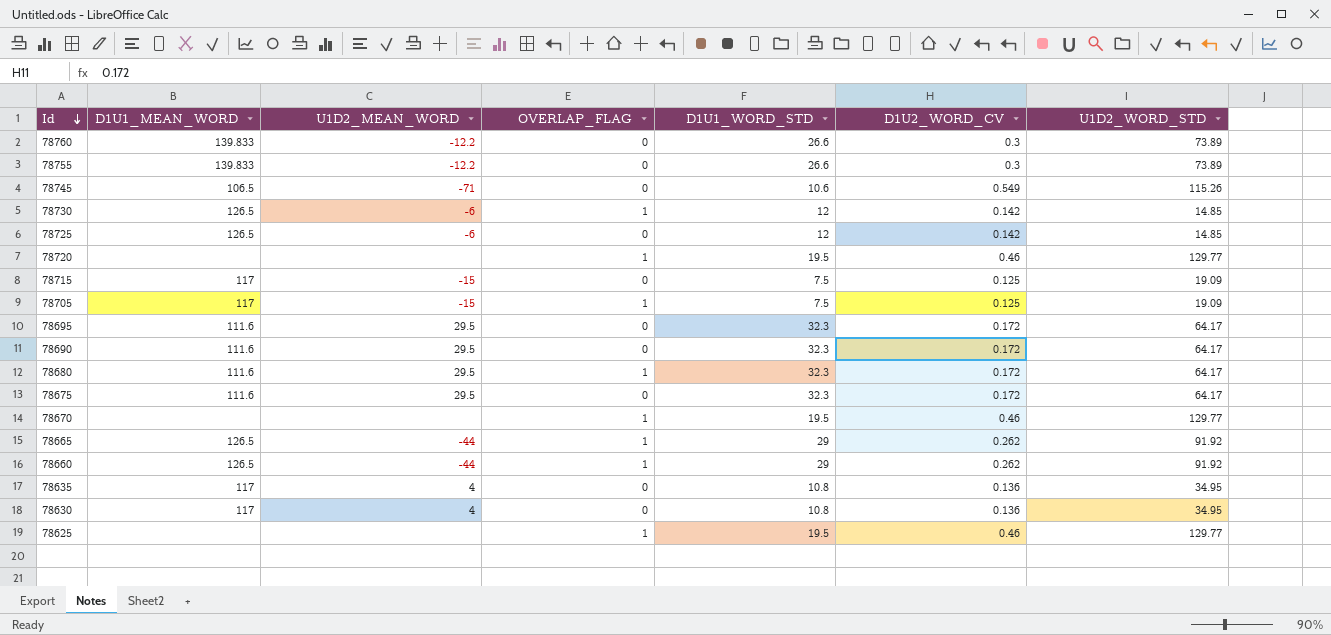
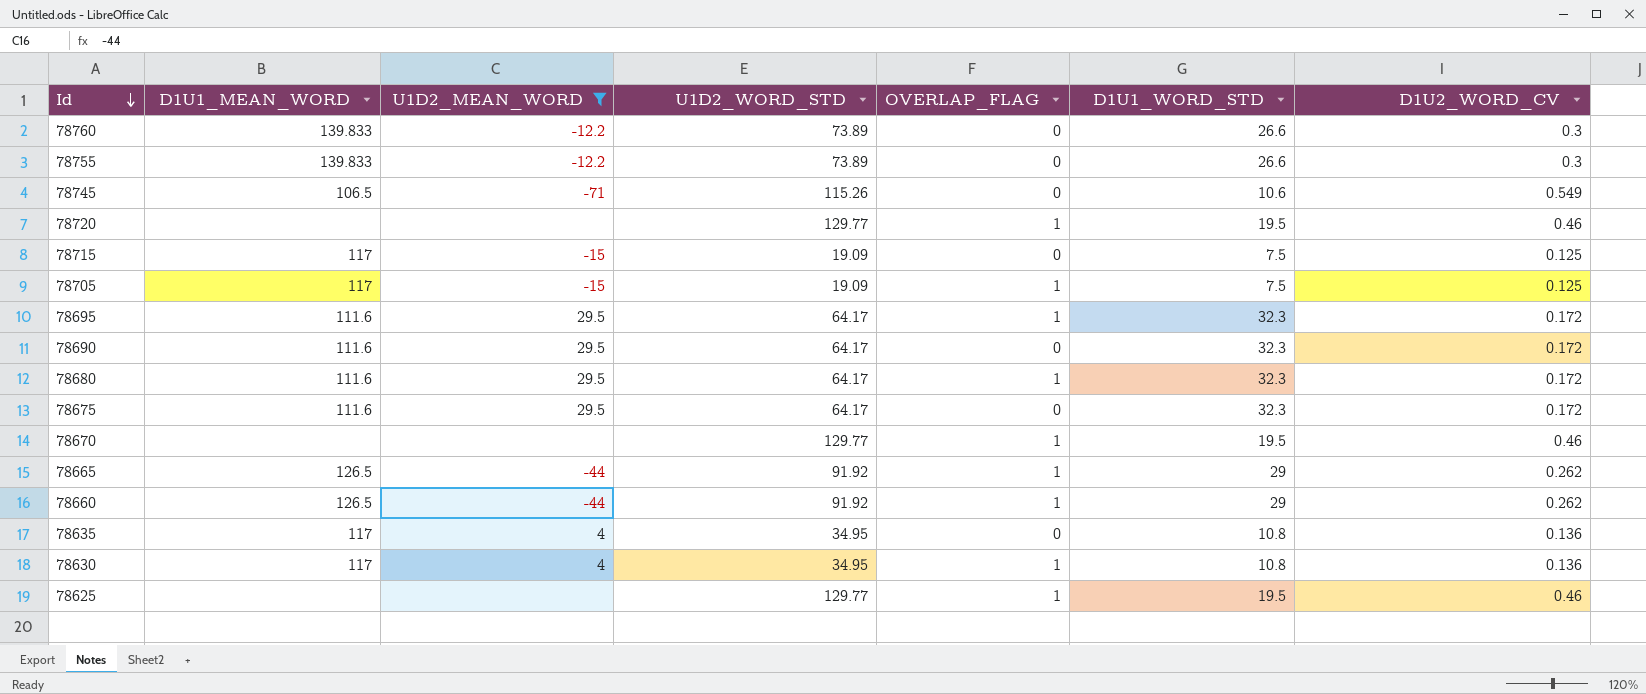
filter: none -> U1D2_MEAN_WORD != -6
column U1D2_WORD_STD | position: 7 -> 4
78695 | OVERLAP_FLAG: 0 -> 1
78630 | OVERLAP_FLAG: 0 -> 1

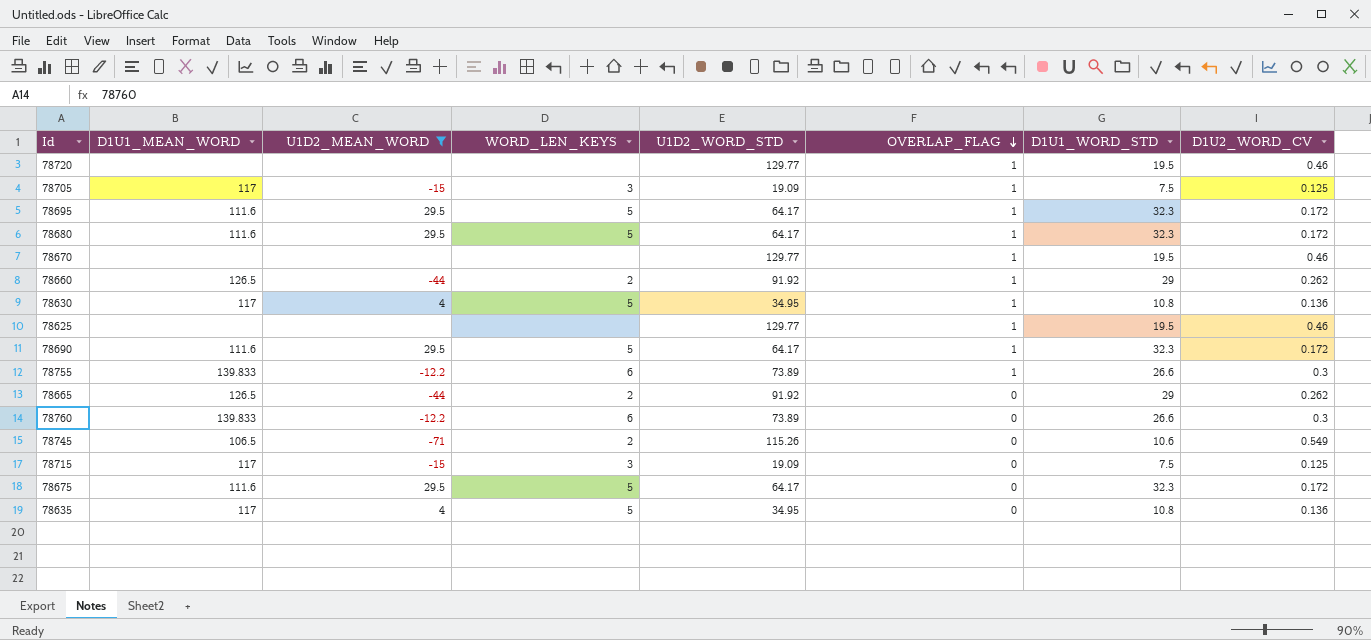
row order: Id descending -> OVERLAP_FLAG descending
column WORD_LEN_KEYS | position: none -> 4
78690 | OVERLAP_FLAG: 0 -> 1
78755 | OVERLAP_FLAG: 0 -> 1
78665 | OVERLAP_FLAG: 1 -> 0

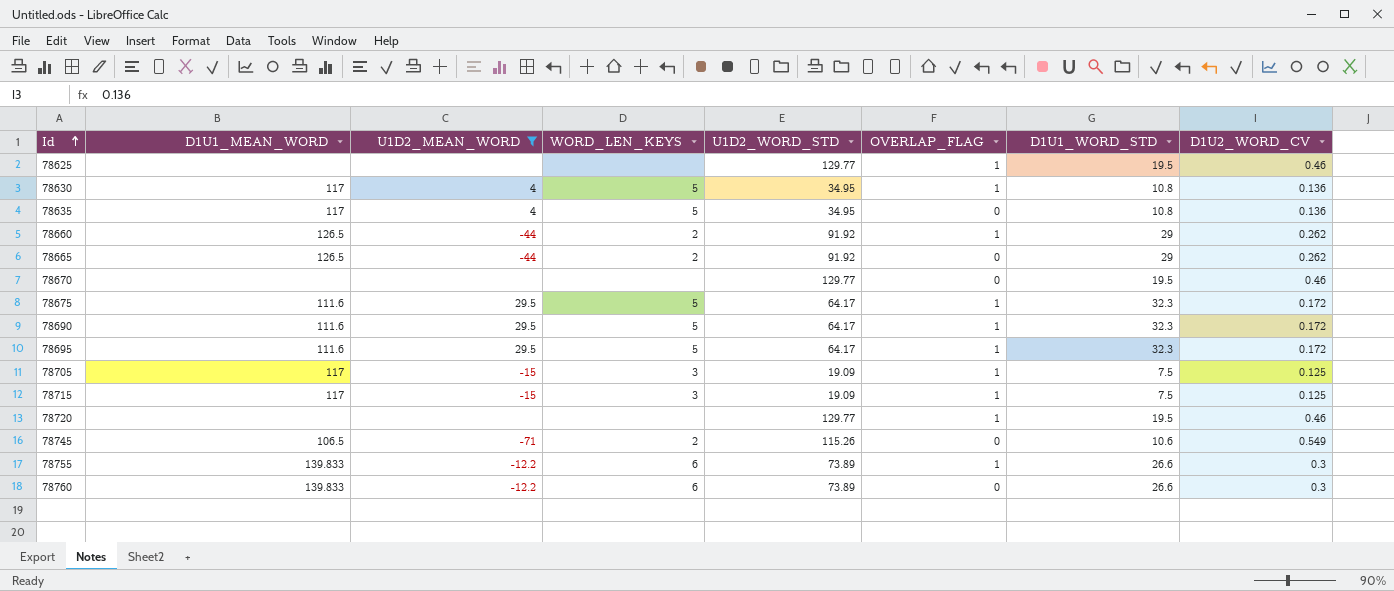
row order: OVERLAP_FLAG descending -> Id ascending
row 78680: 111.6 | 29.5 | 5 | 64.17 | 1 | 32.3 | 0.172 -> none
78670 | OVERLAP_FLAG: 1 -> 0
78675 | OVERLAP_FLAG: 0 -> 1
78715 | OVERLAP_FLAG: 0 -> 1

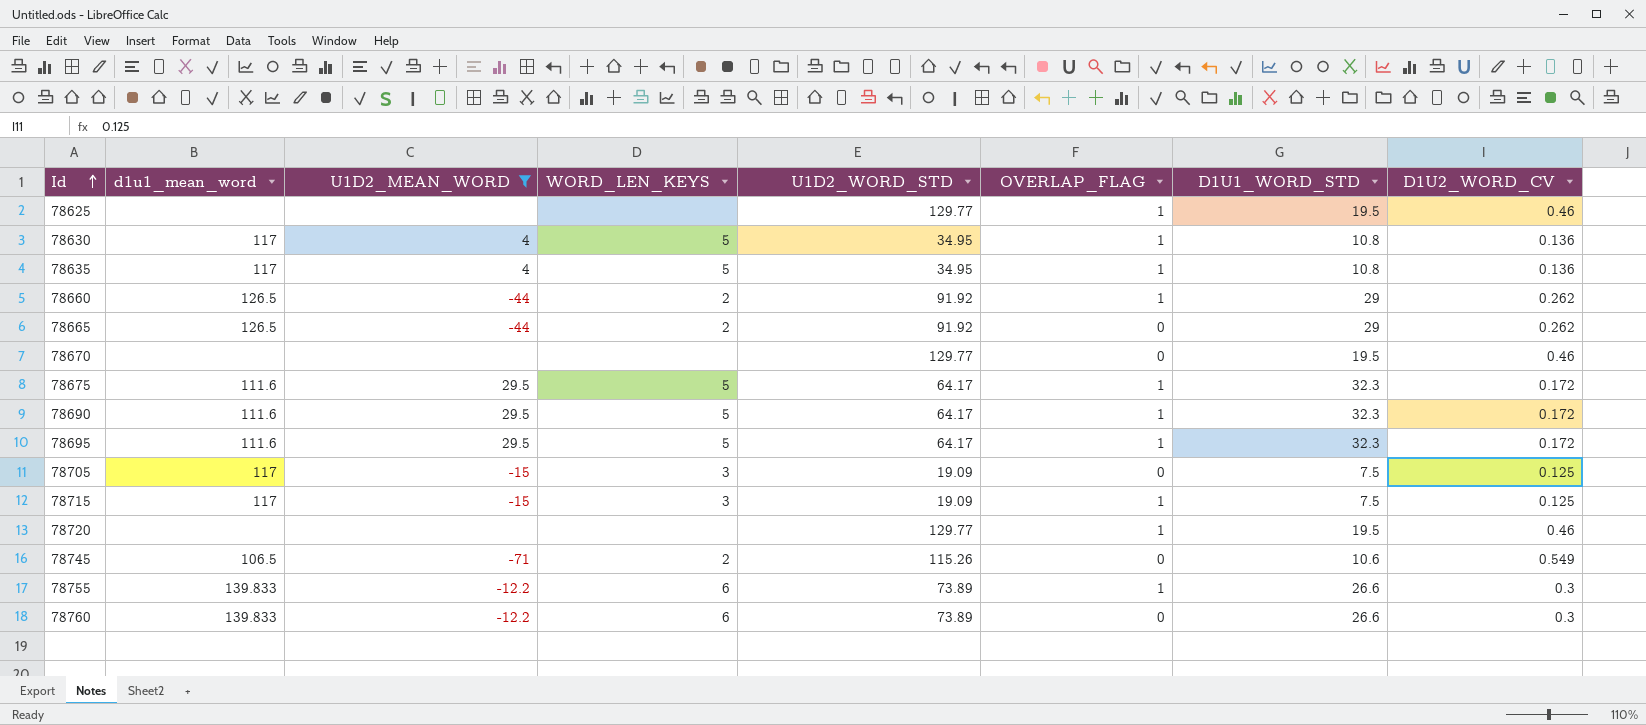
column name: D1U1_MEAN_WORD -> d1u1_mean_word
78635 | OVERLAP_FLAG: 0 -> 1
78705 | OVERLAP_FLAG: 1 -> 0

